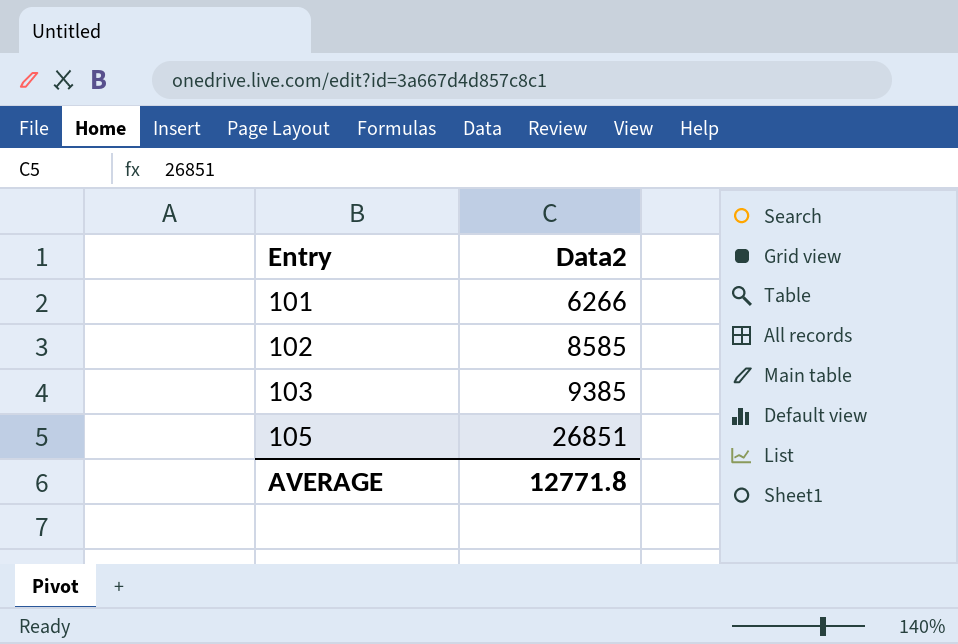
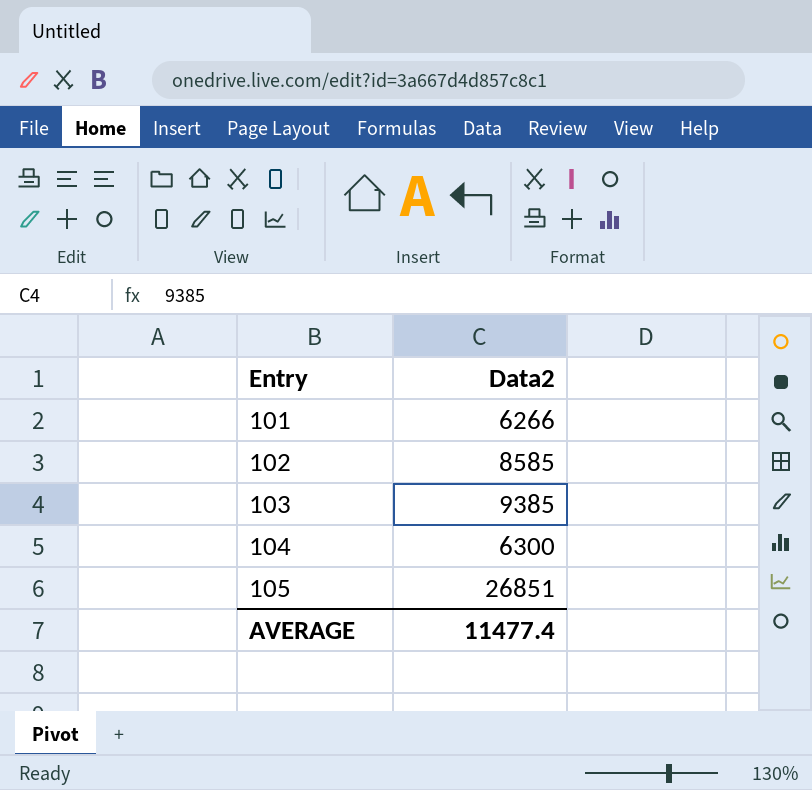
row 104: none -> 6300
AVERAGE | Data2: 12771.8 -> 11477.4

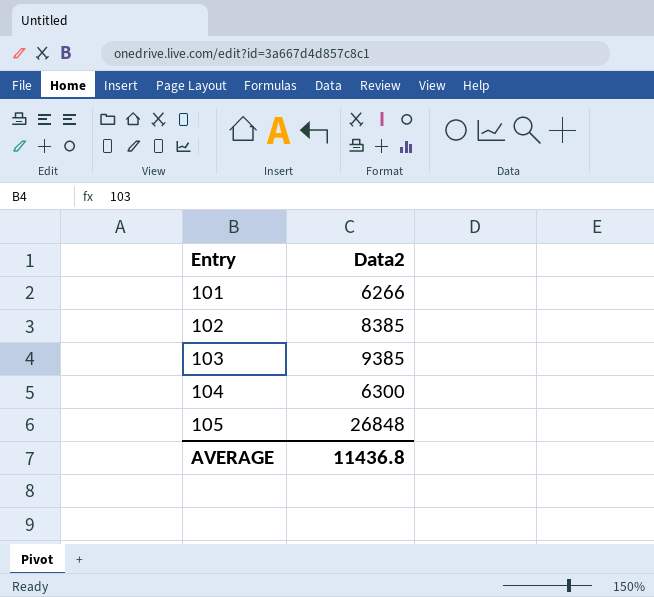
102 | Data2: 8585 -> 8385
105 | Data2: 26851 -> 26848
AVERAGE | Data2: 11477.4 -> 11436.8

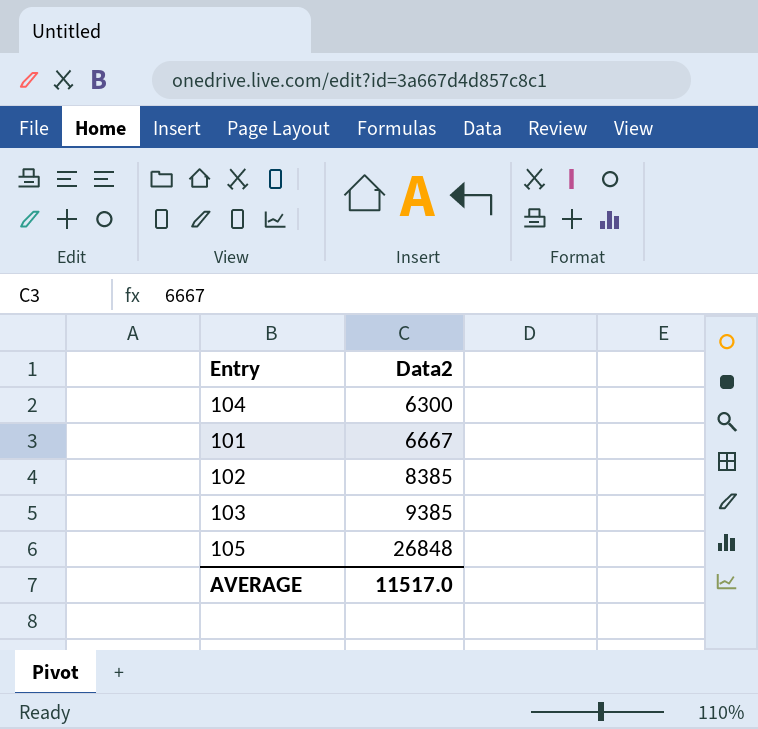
row order: Entry ascending -> Data2 ascending
101 | Data2: 6266 -> 6667
AVERAGE | Data2: 11436.8 -> 11517.0

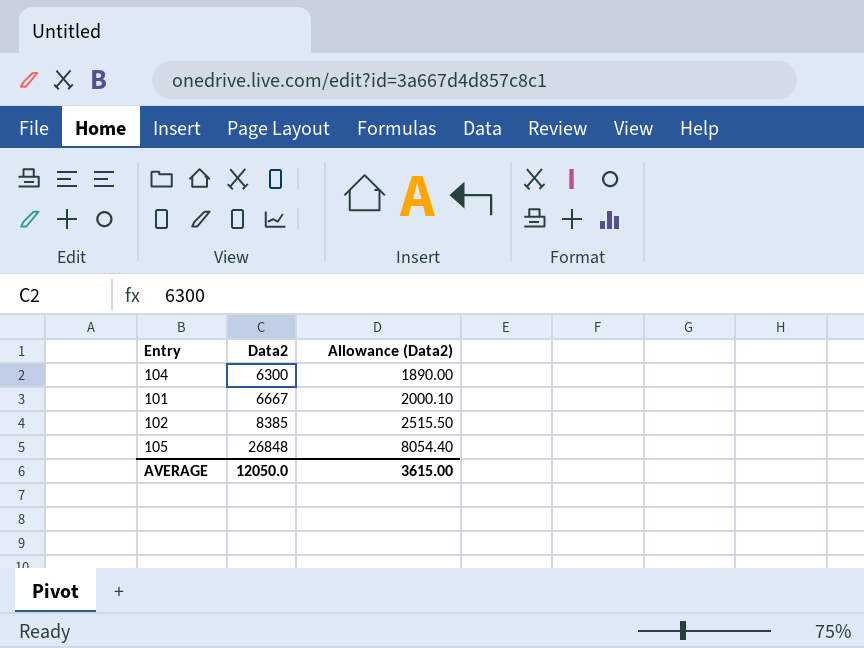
column Allowance (Data2) | formula: none -> [Data2] * 0.3
row 103: 9385 -> none
AVERAGE | Data2: 11517.0 -> 12050.0

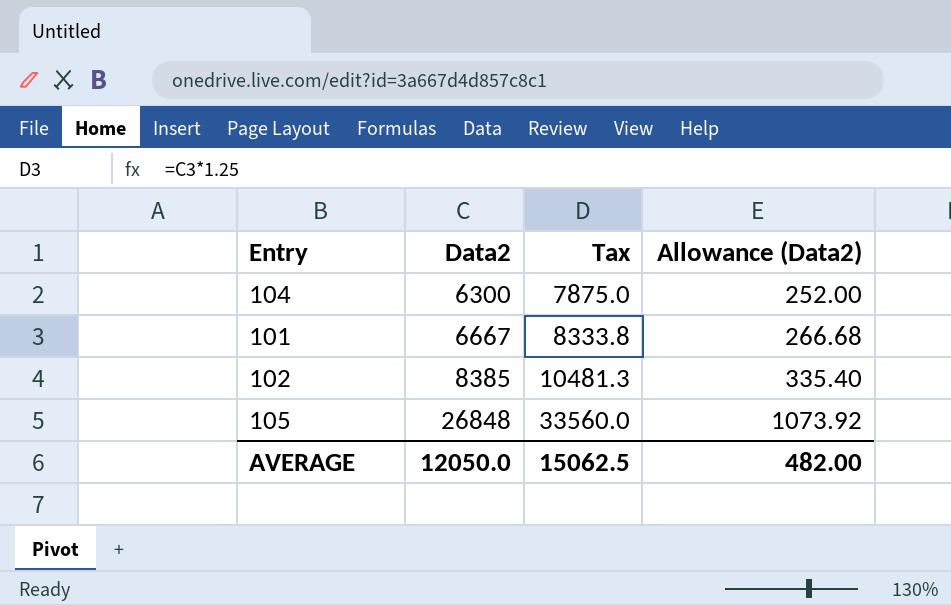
column Tax | formula: none -> [Data2] * 1.25
column Allowance (Data2) | formula: [Data2] * 0.3 -> [Data2] * 0.04
AVERAGE | Allowance (Data2): 3615.00 -> 482.00

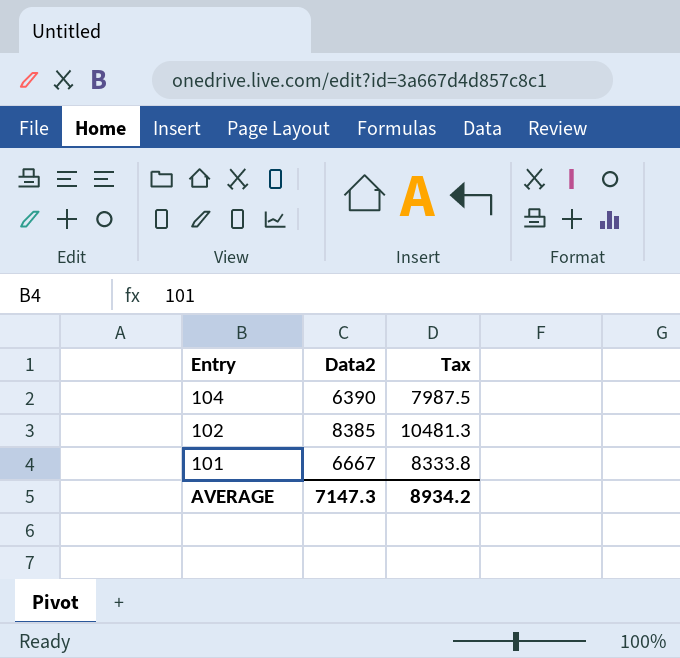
row order: Data2 ascending -> Entry descending
column Allowance (Data2) | formula: [Data2] * 0.04 -> none
row 105: 26848 | 33560.0 | 1073.92 -> none
104 | Data2: 6300 -> 6390
104 | Tax: 7875.0 -> 7987.5
AVERAGE | Data2: 12050.0 -> 7147.3
AVERAGE | Tax: 15062.5 -> 8934.2

